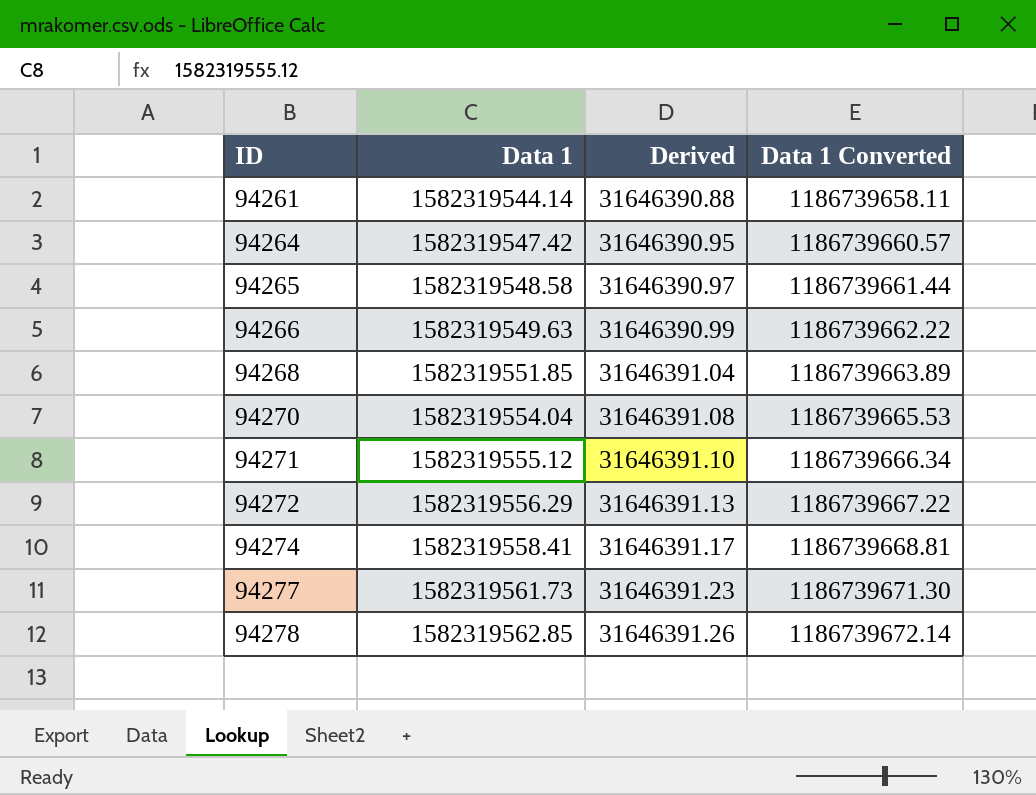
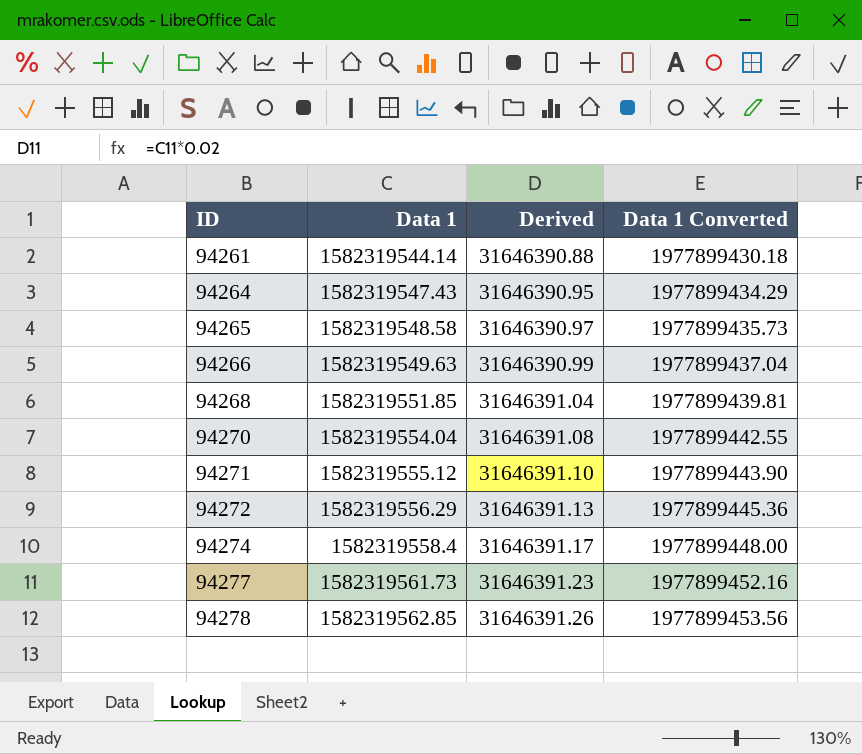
column Data 1 Converted | formula: [Data 1] * 0.75 -> [Data 1] * 1.25
94264 | Data 1: 1582319547.42 -> 1582319547.43
94274 | Data 1: 1582319558.41 -> 1582319558.4

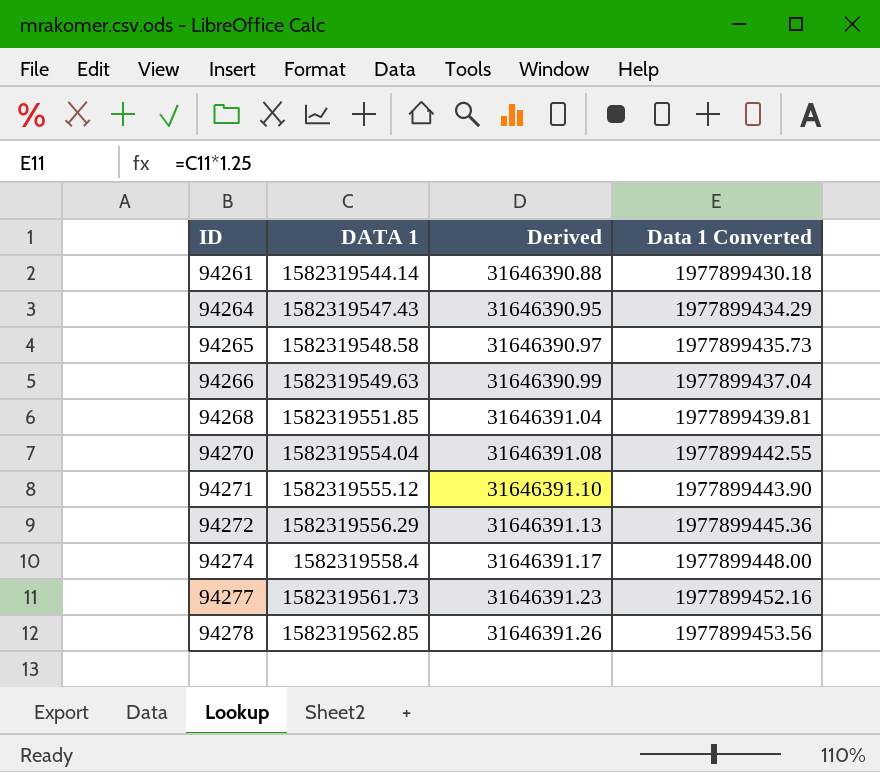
column name: Data 1 -> DATA 1

